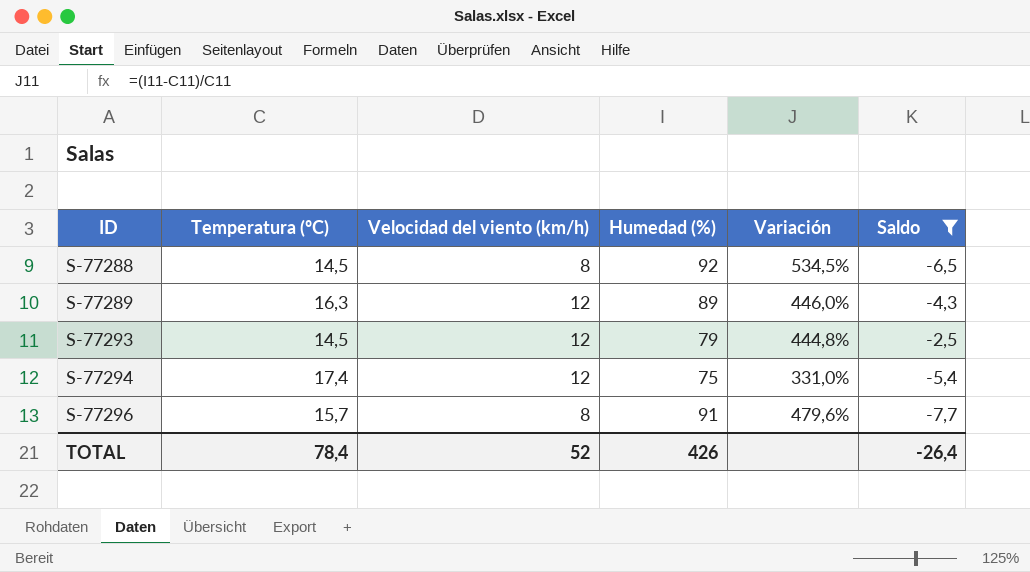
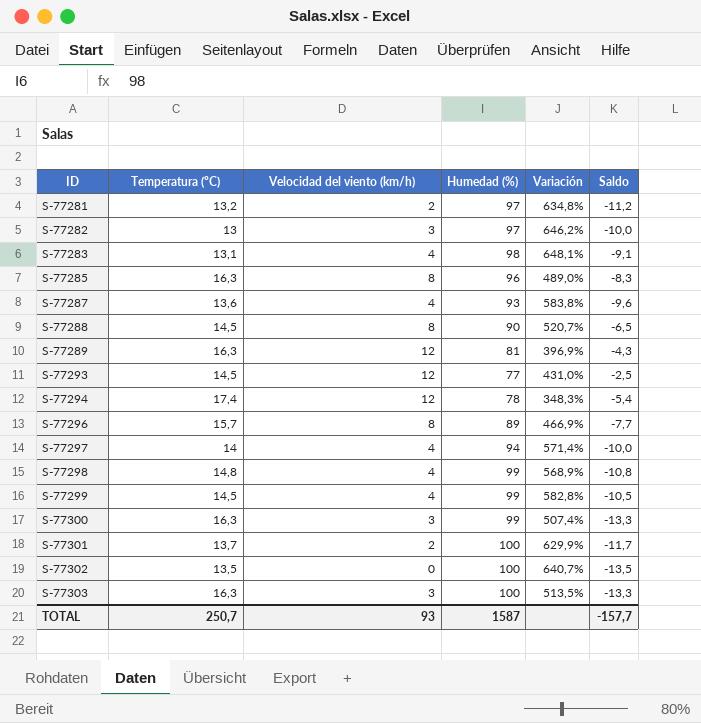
filter: Saldo >= -7,7 -> none
S-77288 | Humedad (%): 92 -> 90
S-77288 | Variación: 534,5% -> 520,7%
S-77289 | Humedad (%): 89 -> 81
S-77289 | Variación: 446,0% -> 396,9%
S-77293 | Humedad (%): 79 -> 77
S-77293 | Variación: 444,8% -> 431,0%
S-77294 | Humedad (%): 75 -> 78
S-77294 | Variación: 331,0% -> 348,3%
S-77296 | Humedad (%): 91 -> 89
S-77296 | Variación: 479,6% -> 466,9%
TOTAL | Temperatura (ºC): 78,4 -> 250,7
TOTAL | Velocidad del viento (km/h): 52 -> 93
TOTAL | Humedad (%): 426 -> 1587
TOTAL | Saldo: -26,4 -> -157,7

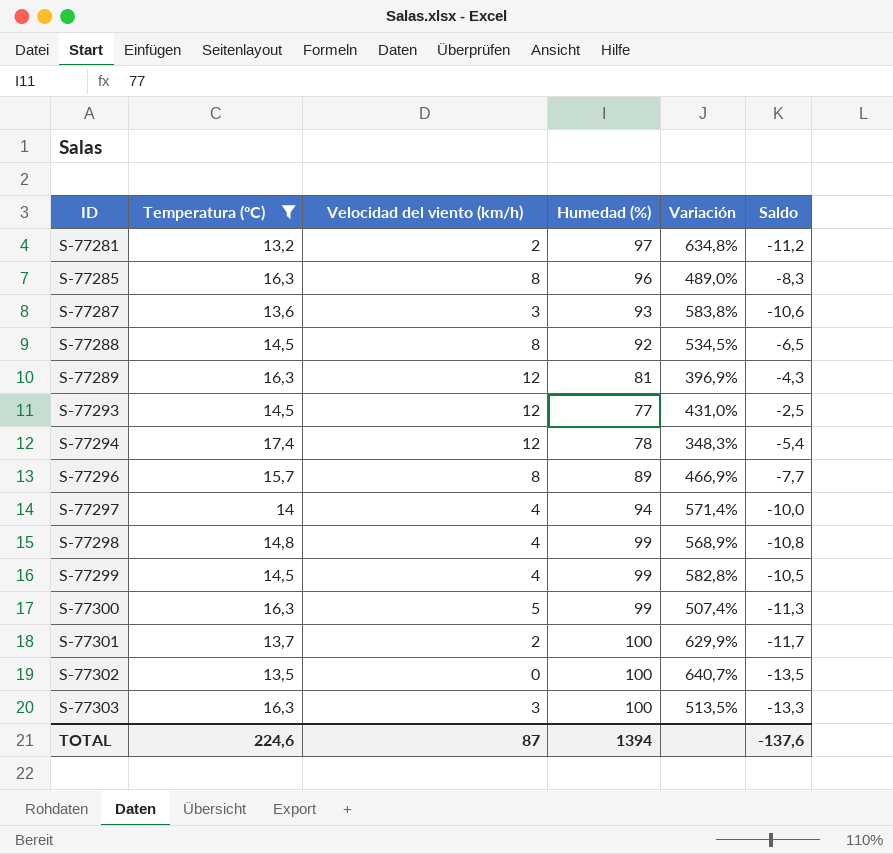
filter: none -> Temperatura (ºC) >= 13,2
S-77287 | Velocidad del viento (km/h): 4 -> 3
S-77287 | Saldo: -9,6 -> -10,6
S-77288 | Humedad (%): 90 -> 92
S-77288 | Variación: 520,7% -> 534,5%
S-77300 | Velocidad del viento (km/h): 3 -> 5
S-77300 | Saldo: -13,3 -> -11,3
TOTAL | Temperatura (ºC): 250,7 -> 224,6
TOTAL | Velocidad del viento (km/h): 93 -> 87
TOTAL | Humedad (%): 1587 -> 1394
TOTAL | Saldo: -157,7 -> -137,6

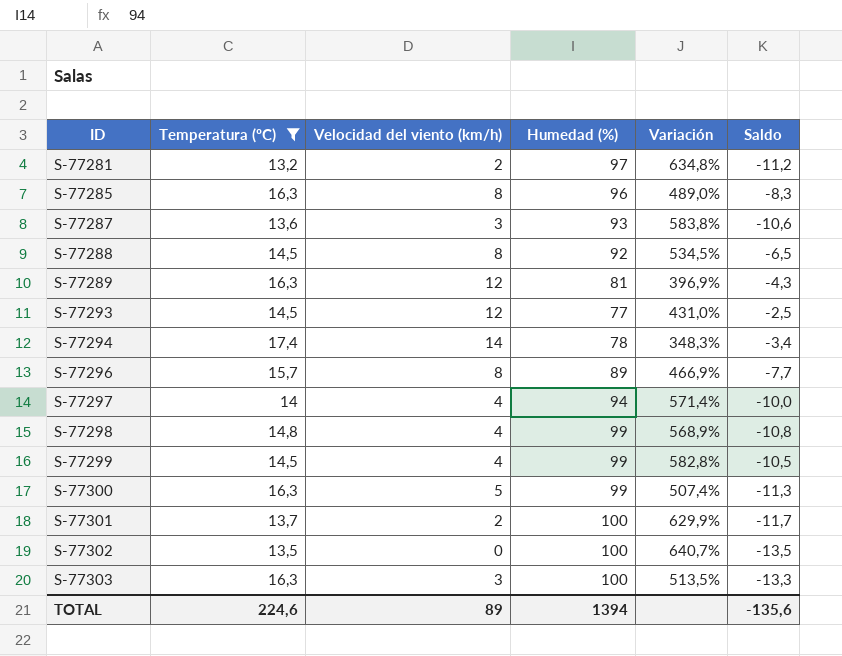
S-77294 | Velocidad del viento (km/h): 12 -> 14
S-77294 | Saldo: -5,4 -> -3,4
TOTAL | Velocidad del viento (km/h): 87 -> 89
TOTAL | Saldo: -137,6 -> -135,6

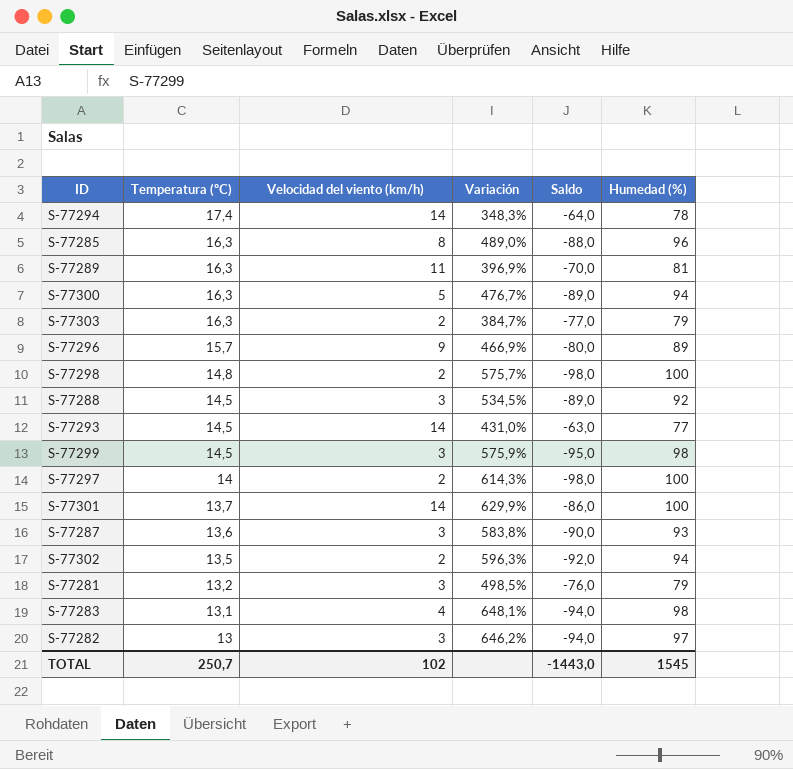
filter: Temperatura (ºC) >= 13,2 -> none
row order: ID ascending -> Temperatura (ºC) descending
column Saldo | formula: [Velocidad del viento (km/h)] - [Temperatura (ºC)] -> [Velocidad del viento (km/h)] - [Humedad (%)]
column Humedad (%) | position: 4 -> 6
S-77289 | Velocidad del viento (km/h): 12 -> 11
S-77300 | Variación: 507,4% -> 476,7%
S-77300 | Humedad (%): 99 -> 94
S-77303 | Velocidad del viento (km/h): 3 -> 2
S-77303 | Variación: 513,5% -> 384,7%
S-77303 | Humedad (%): 100 -> 79
S-77296 | Velocidad del viento (km/h): 8 -> 9
S-77298 | Velocidad del viento (km/h): 4 -> 2
S-77298 | Variación: 568,9% -> 575,7%
S-77298 | Humedad (%): 99 -> 100
S-77288 | Velocidad del viento (km/h): 8 -> 3
S-77293 | Velocidad del viento (km/h): 12 -> 14
S-77299 | Velocidad del viento (km/h): 4 -> 3
S-77299 | Variación: 582,8% -> 575,9%
S-77299 | Humedad (%): 99 -> 98
S-77297 | Velocidad del viento (km/h): 4 -> 2
S-77297 | Variación: 571,4% -> 614,3%
S-77297 | Humedad (%): 94 -> 100
S-77301 | Velocidad del viento (km/h): 2 -> 14
S-77302 | Velocidad del viento (km/h): 0 -> 2
S-77302 | Variación: 640,7% -> 596,3%
S-77302 | Humedad (%): 100 -> 94
S-77281 | Velocidad del viento (km/h): 2 -> 3
S-77281 | Variación: 634,8% -> 498,5%
S-77281 | Humedad (%): 97 -> 79
TOTAL | Temperatura (ºC): 224,6 -> 250,7
TOTAL | Velocidad del viento (km/h): 89 -> 102
TOTAL | Saldo: -135,6 -> -1443,0
TOTAL | Humedad (%): 1394 -> 1545

